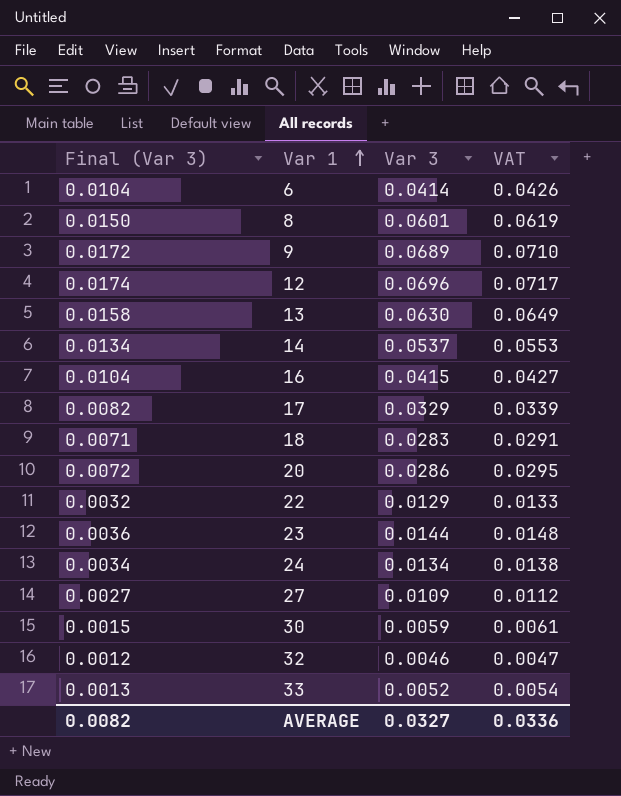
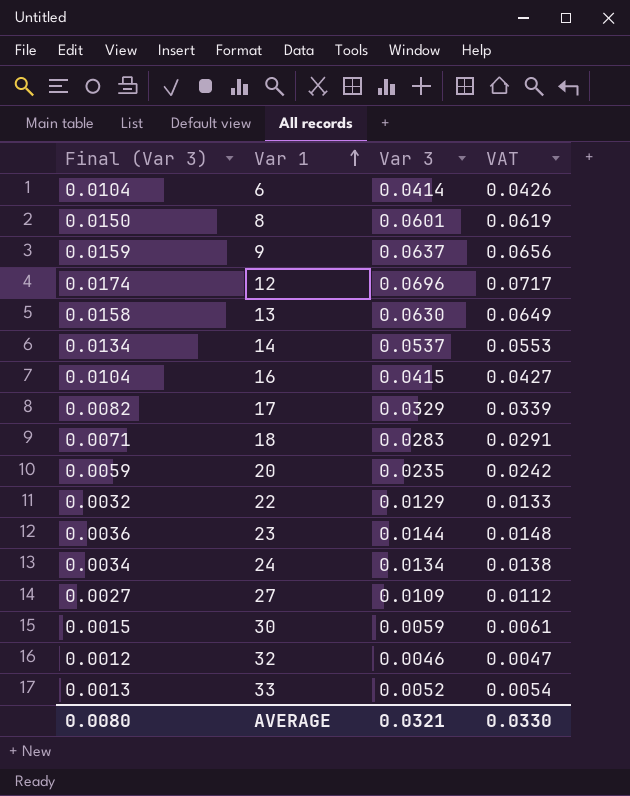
9 | Final (Var 3): 0.0172 -> 0.0159
9 | Var 3: 0.0689 -> 0.0637
9 | VAT: 0.0710 -> 0.0656
20 | Final (Var 3): 0.0072 -> 0.0059
20 | Var 3: 0.0286 -> 0.0235
20 | VAT: 0.0295 -> 0.0242
AVERAGE | Final (Var 3): 0.0082 -> 0.0080
AVERAGE | Var 3: 0.0327 -> 0.0321
AVERAGE | VAT: 0.0336 -> 0.0330

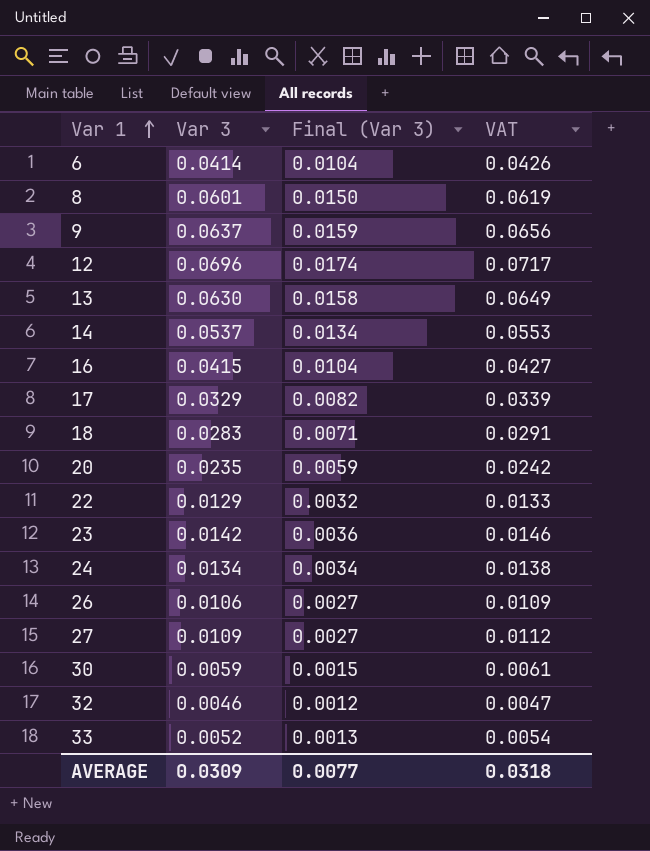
column Final (Var 3) | position: 1 -> 3
23 | Var 3: 0.0144 -> 0.0142
23 | VAT: 0.0148 -> 0.0146
row 26: none -> 0.0106 | 0.0027 | 0.0109
AVERAGE | Var 3: 0.0321 -> 0.0309
AVERAGE | Final (Var 3): 0.0080 -> 0.0077
AVERAGE | VAT: 0.0330 -> 0.0318

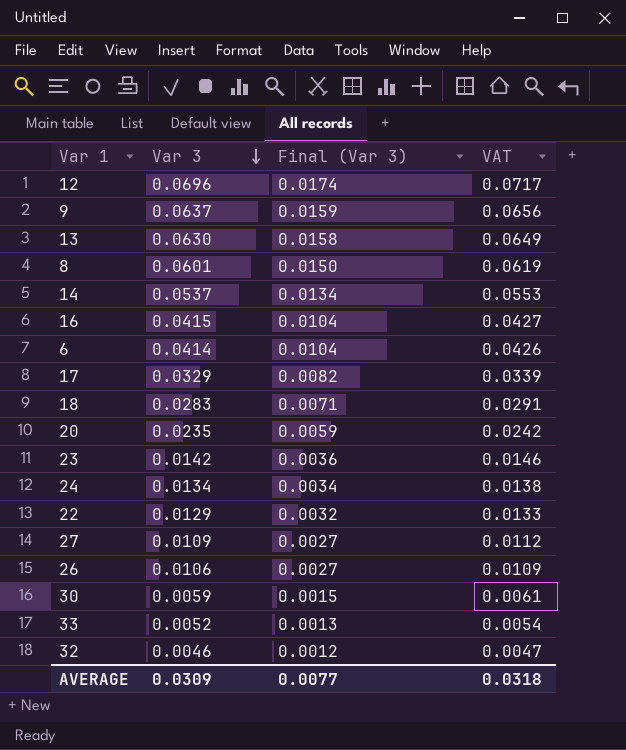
row order: Var 1 ascending -> Var 3 descending

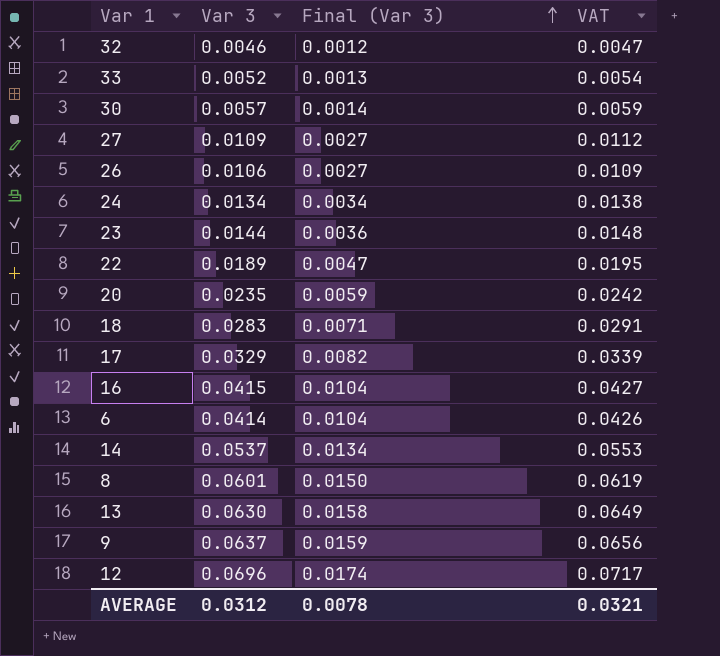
row order: Var 3 descending -> Final (Var 3) ascending
30 | Var 3: 0.0059 -> 0.0057
30 | Final (Var 3): 0.0015 -> 0.0014
30 | VAT: 0.0061 -> 0.0059
23 | Var 3: 0.0142 -> 0.0144
23 | VAT: 0.0146 -> 0.0148
22 | Var 3: 0.0129 -> 0.0189
22 | Final (Var 3): 0.0032 -> 0.0047
22 | VAT: 0.0133 -> 0.0195
AVERAGE | Var 3: 0.0309 -> 0.0312
AVERAGE | Final (Var 3): 0.0077 -> 0.0078
AVERAGE | VAT: 0.0318 -> 0.0321

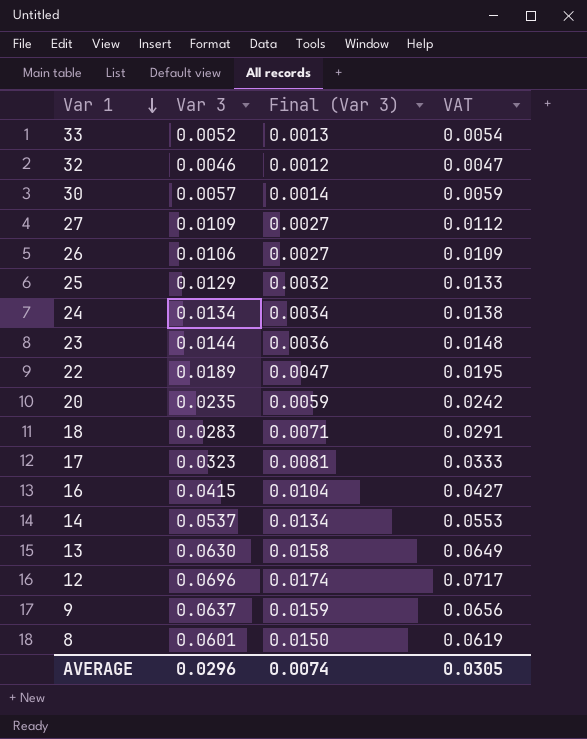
row order: Final (Var 3) ascending -> Var 1 descending
row 6: 0.0414 | 0.0104 | 0.0426 -> none
row 25: none -> 0.0129 | 0.0032 | 0.0133
17 | Var 3: 0.0329 -> 0.0323
17 | Final (Var 3): 0.0082 -> 0.0081
17 | VAT: 0.0339 -> 0.0333
AVERAGE | Var 3: 0.0312 -> 0.0296
AVERAGE | Final (Var 3): 0.0078 -> 0.0074
AVERAGE | VAT: 0.0321 -> 0.0305

